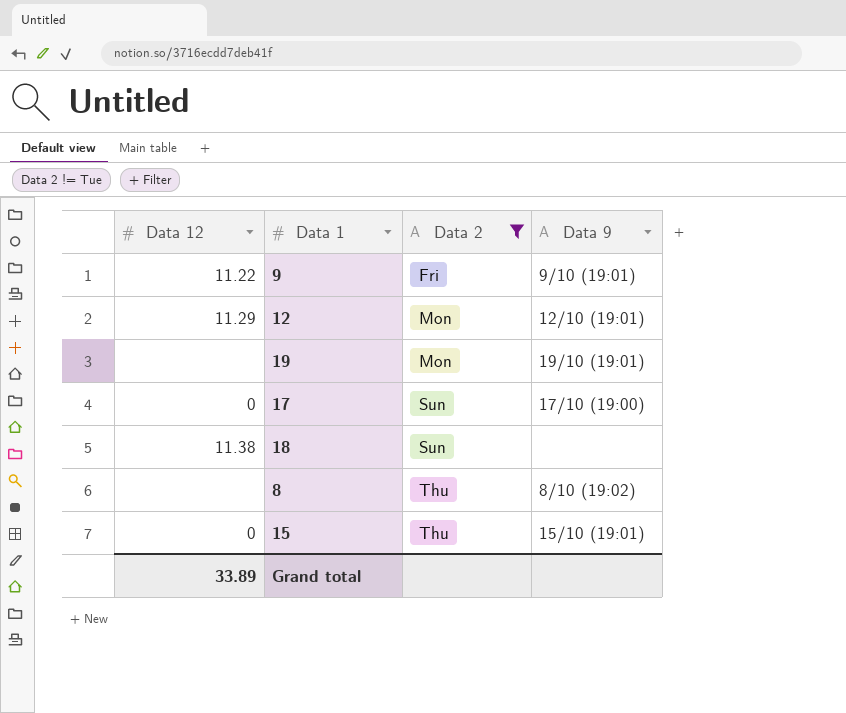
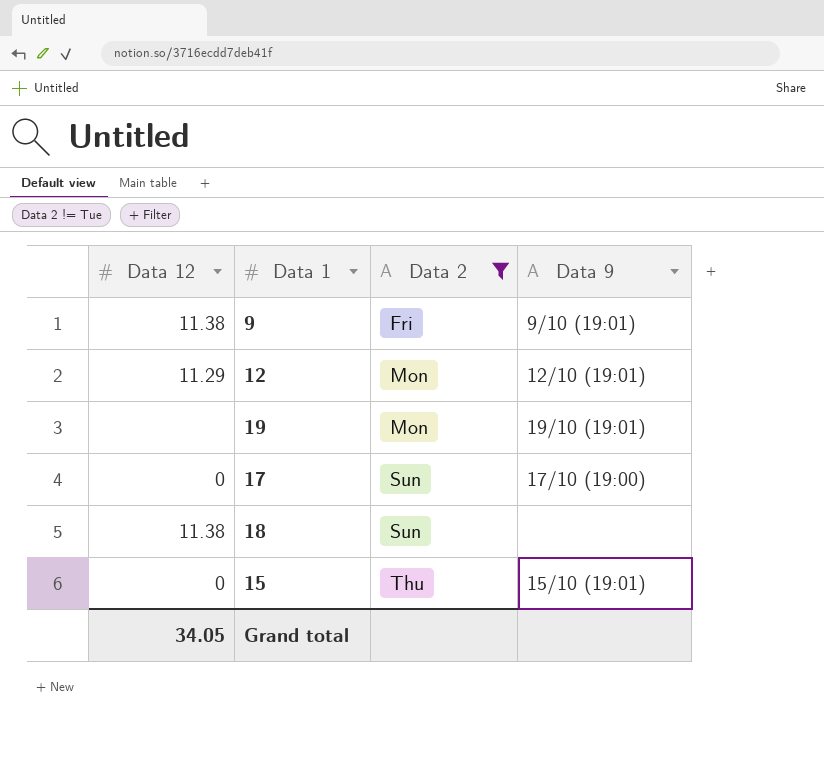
row 8: none | Thu | 8/10 (19:02) -> none
9 | Data 12: 11.22 -> 11.38
Grand total | Data 12: 33.89 -> 34.05

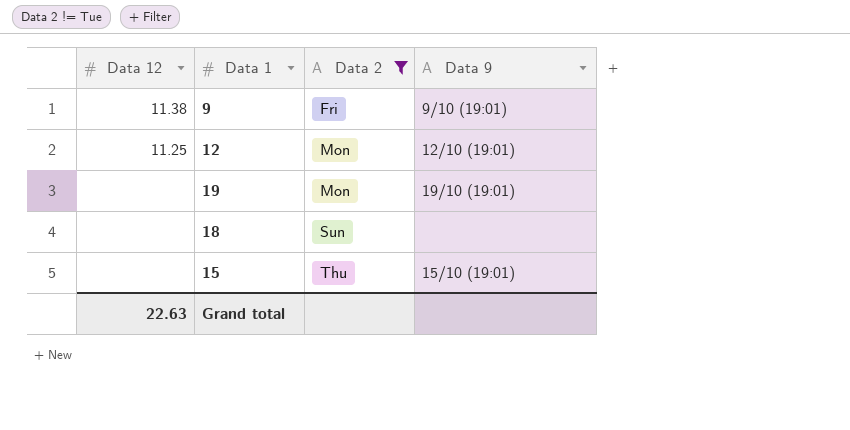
row 17: 0 | Sun | 17/10 (19:00) -> none
12 | Data 12: 11.29 -> 11.25
18 | Data 12: 11.38 -> none
15 | Data 12: 0 -> none
Grand total | Data 12: 34.05 -> 22.63

